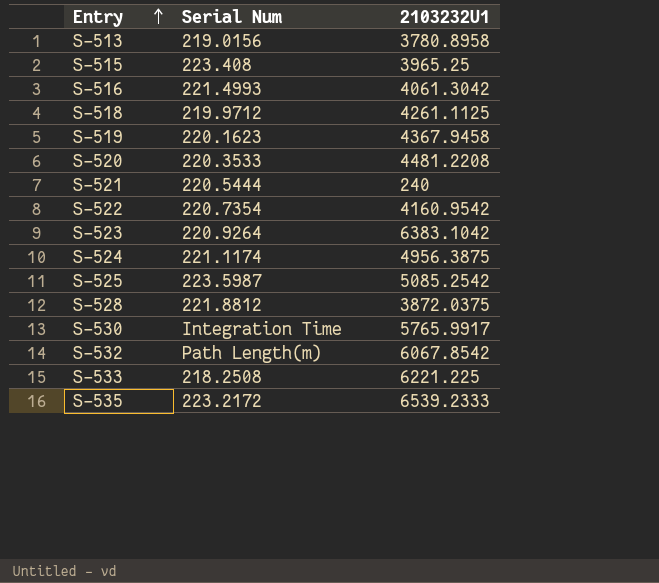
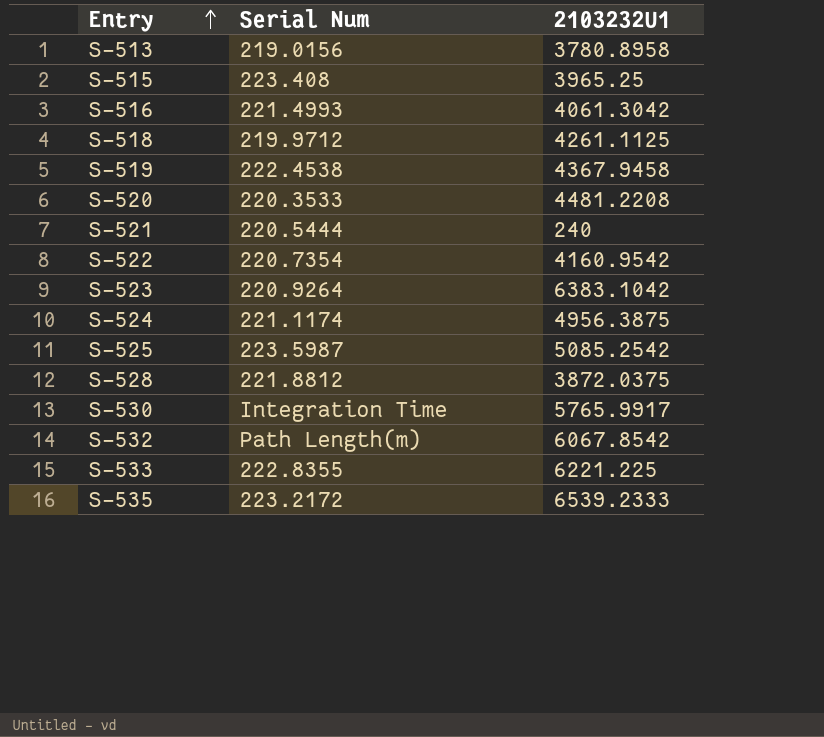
S-519 | Serial Num: 220.1623 -> 222.4538
S-533 | Serial Num: 218.2508 -> 222.8355

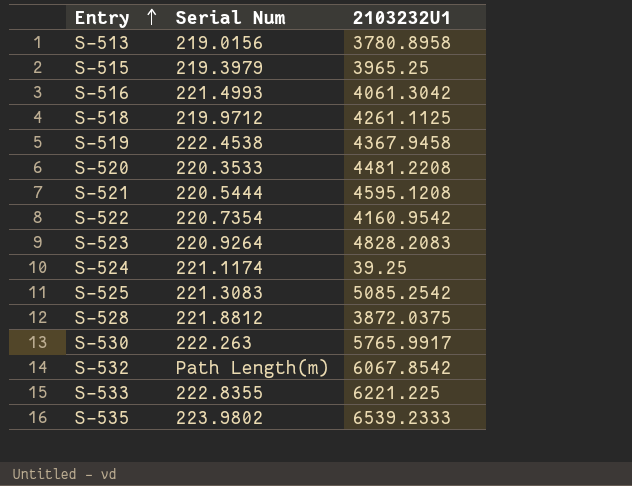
S-515 | Serial Num: 223.408 -> 219.3979
S-521 | 2103232U1: 240 -> 4595.1208
S-523 | 2103232U1: 6383.1042 -> 4828.2083
S-524 | 2103232U1: 4956.3875 -> 39.25
S-525 | Serial Num: 223.5987 -> 221.3083
S-530 | Serial Num: Integration Time -> 222.263
S-535 | Serial Num: 223.2172 -> 223.9802

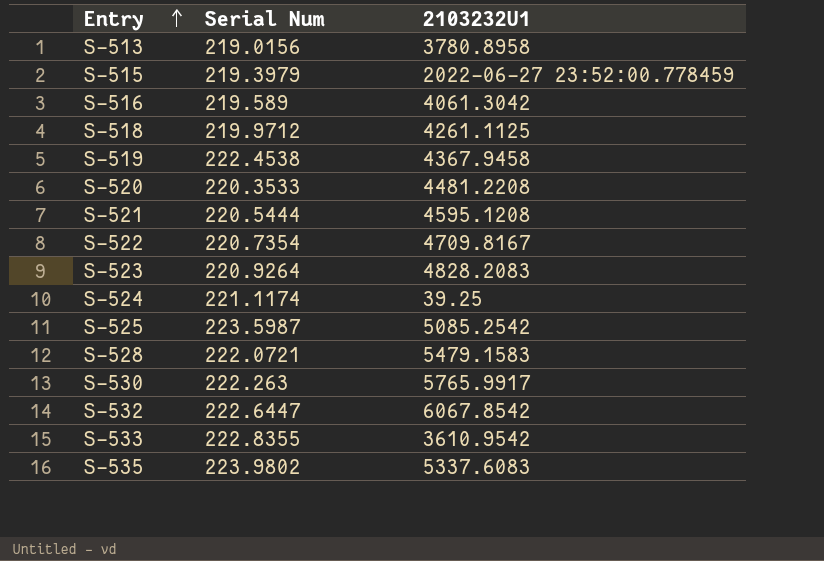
S-515 | 2103232U1: 3965.25 -> 2022-06-27 23:52:00.778459
S-516 | Serial Num: 221.4993 -> 219.589
S-522 | 2103232U1: 4160.9542 -> 4709.8167
S-525 | Serial Num: 221.3083 -> 223.5987
S-528 | Serial Num: 221.8812 -> 222.0721
S-528 | 2103232U1: 3872.0375 -> 5479.1583
S-532 | Serial Num: Path Length(m) -> 222.6447
S-533 | 2103232U1: 6221.225 -> 3610.9542
S-535 | 2103232U1: 6539.2333 -> 5337.6083

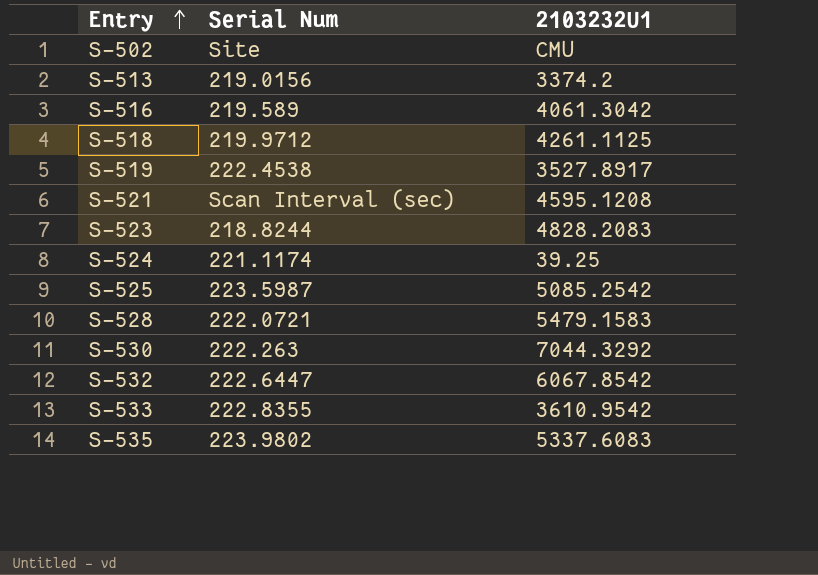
row S-515: 219.3979 | 2022-06-27 23:52:00.778459 -> none
row S-520: 220.3533 | 4481.2208 -> none
row S-522: 220.7354 | 4709.8167 -> none
row S-502: none -> Site | CMU
S-513 | 2103232U1: 3780.8958 -> 3374.2
S-519 | 2103232U1: 4367.9458 -> 3527.8917
S-521 | Serial Num: 220.5444 -> Scan Interval (sec)
S-523 | Serial Num: 220.9264 -> 218.8244
S-530 | 2103232U1: 5765.9917 -> 7044.3292

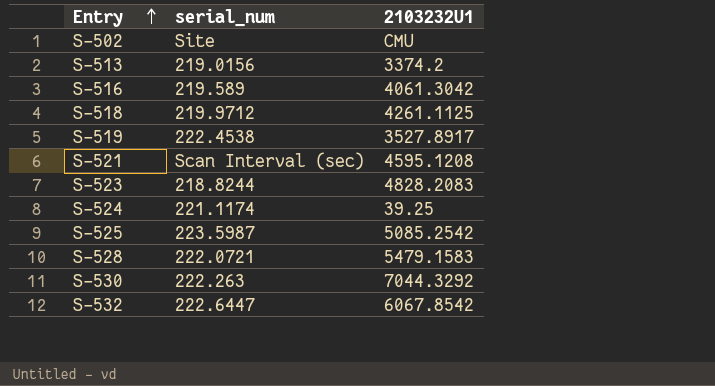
column name: Serial Num -> serial_num
row S-533: 222.8355 | 3610.9542 -> none
row S-535: 223.9802 | 5337.6083 -> none

